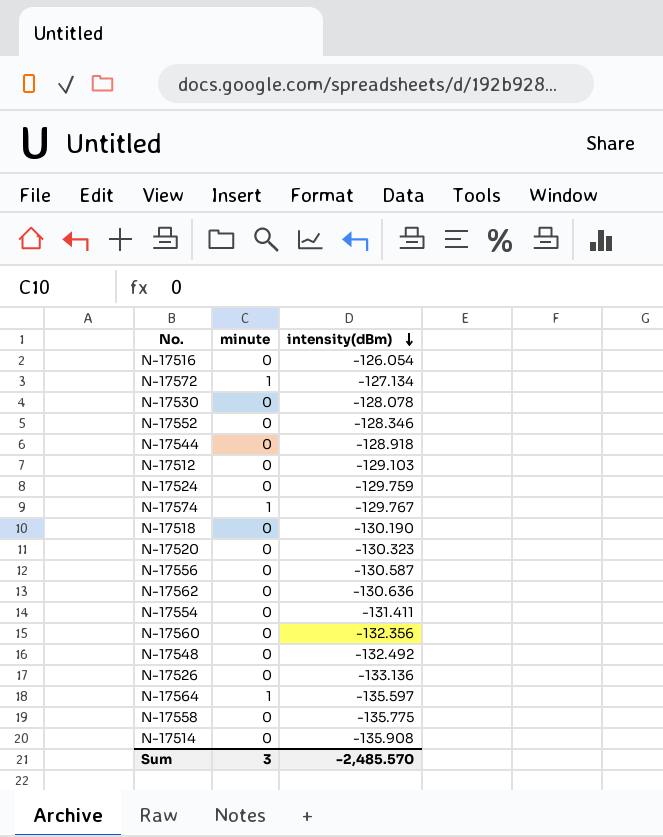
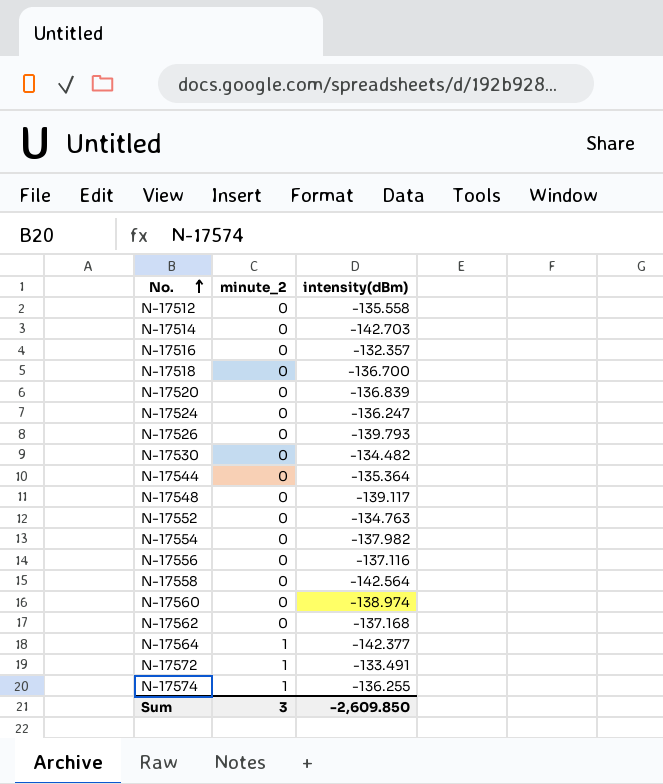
row order: intensity(dBm) descending -> No. ascending
column name: minute -> minute_2
N-17512 | intensity(dBm): -129.103 -> -135.558
N-17514 | intensity(dBm): -135.908 -> -142.703
N-17516 | intensity(dBm): -126.054 -> -132.357
N-17518 | intensity(dBm): -130.190 -> -136.700
N-17520 | intensity(dBm): -130.323 -> -136.839
N-17524 | intensity(dBm): -129.759 -> -136.247
N-17526 | intensity(dBm): -133.136 -> -139.793
N-17530 | intensity(dBm): -128.078 -> -134.482
N-17544 | intensity(dBm): -128.918 -> -135.364
N-17548 | intensity(dBm): -132.492 -> -139.117
N-17552 | intensity(dBm): -128.346 -> -134.763
N-17554 | intensity(dBm): -131.411 -> -137.982
N-17556 | intensity(dBm): -130.587 -> -137.116
N-17558 | intensity(dBm): -135.775 -> -142.564
N-17560 | intensity(dBm): -132.356 -> -138.974
N-17562 | intensity(dBm): -130.636 -> -137.168
N-17564 | intensity(dBm): -135.597 -> -142.377
N-17572 | intensity(dBm): -127.134 -> -133.491
N-17574 | intensity(dBm): -129.767 -> -136.255
Sum | intensity(dBm): -2,485.570 -> -2,609.850

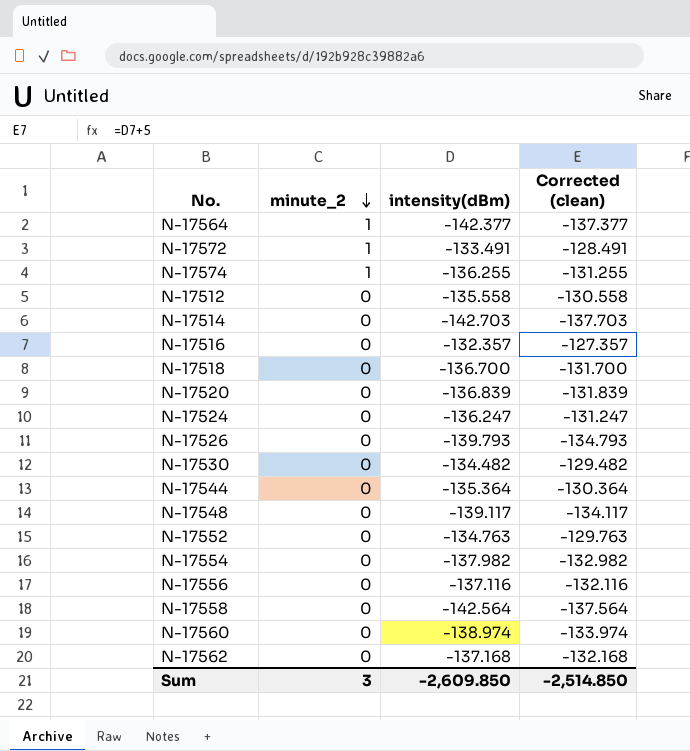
row order: No. ascending -> minute_2 descending
column Corrected (clean) | formula: none -> [intensity(dBm)] + 5

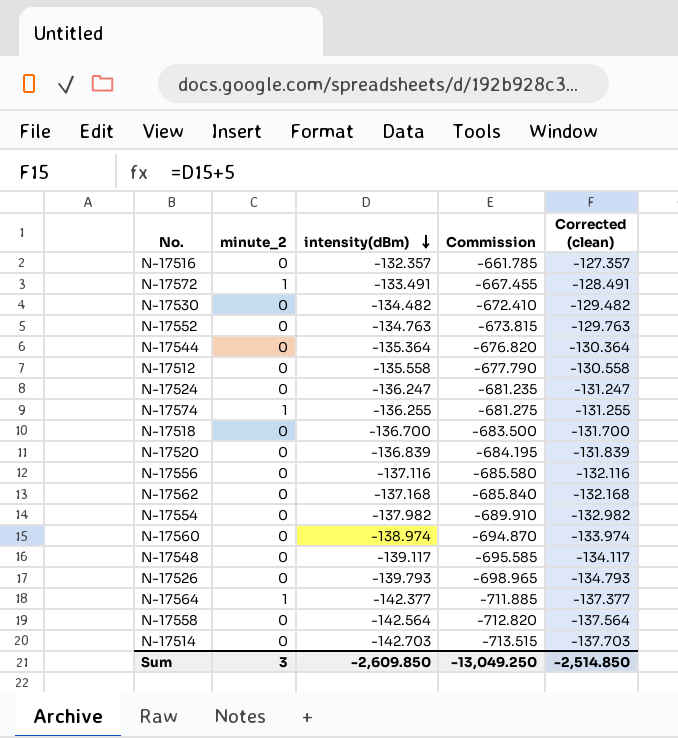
row order: minute_2 descending -> intensity(dBm) descending
column Commission | formula: none -> [intensity(dBm)] * 5

